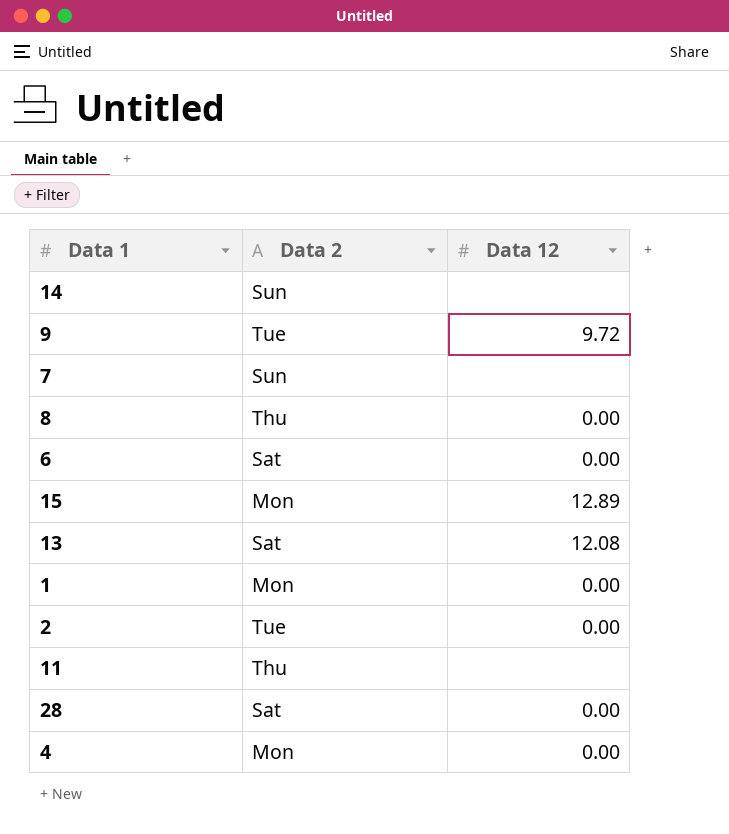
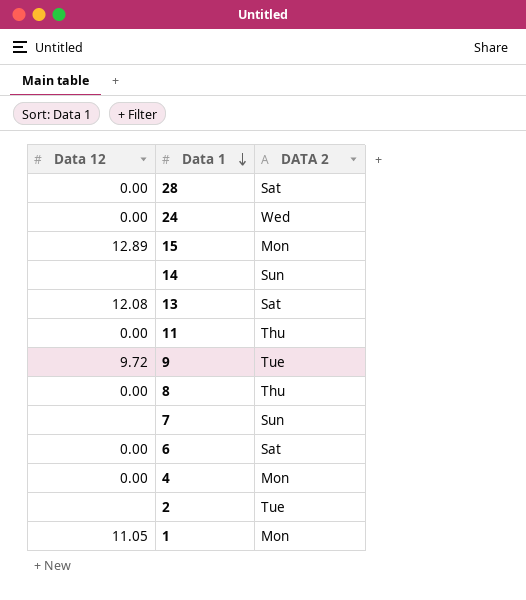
row order: none -> Data 1 descending
column Data 12 | position: 3 -> 1
column name: Data 2 -> DATA 2
row 24: none -> 0.00 | Wed
11 | Data 12: none -> 0.00
2 | Data 12: 0.00 -> none
1 | Data 12: 0.00 -> 11.05

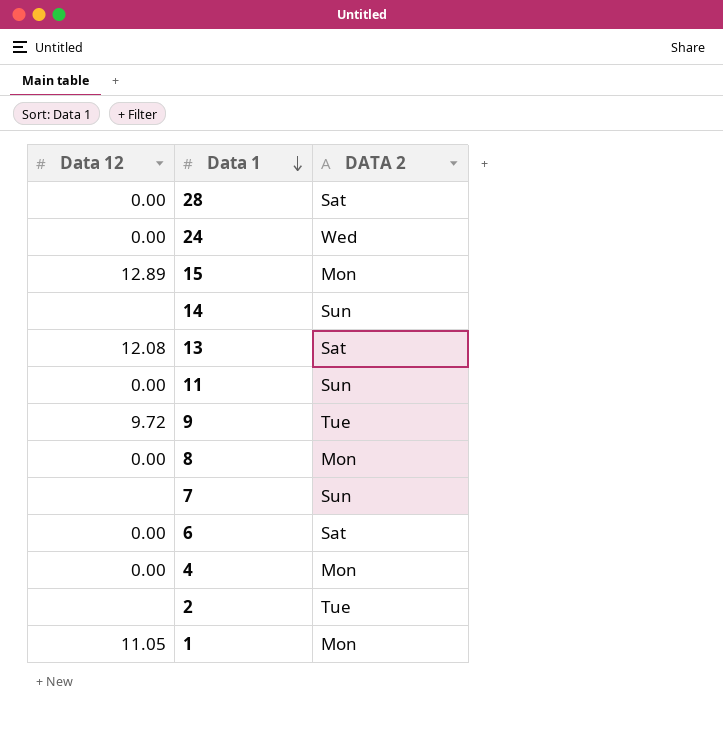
11 | DATA 2: Thu -> Sun
8 | DATA 2: Thu -> Mon

